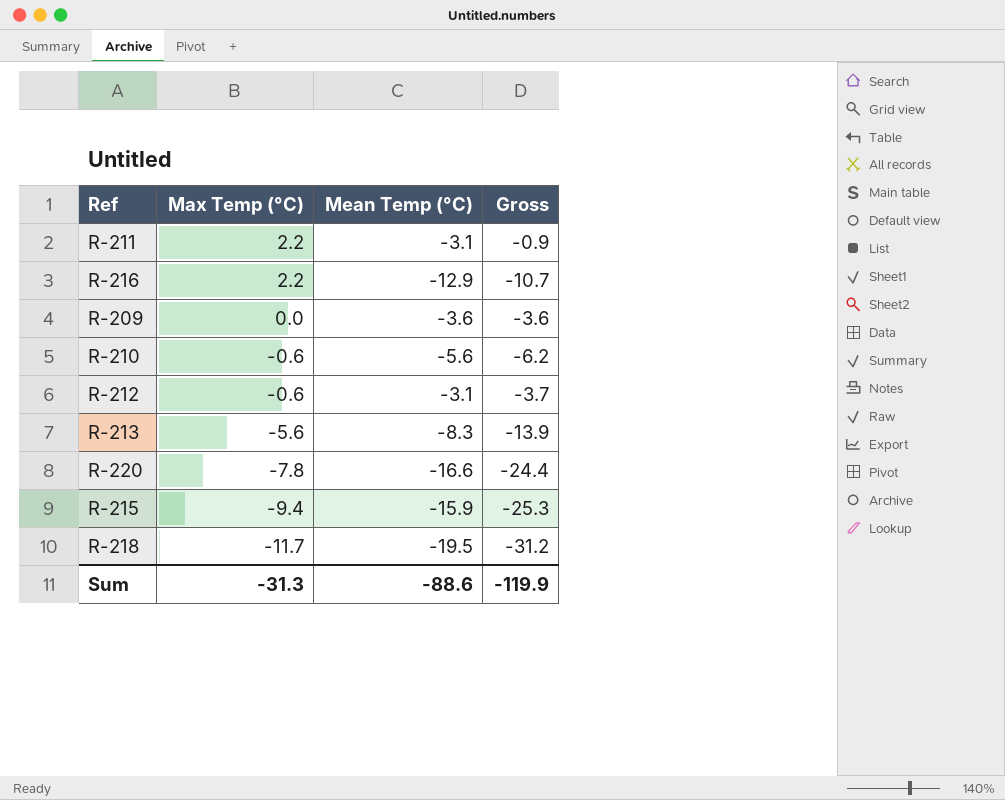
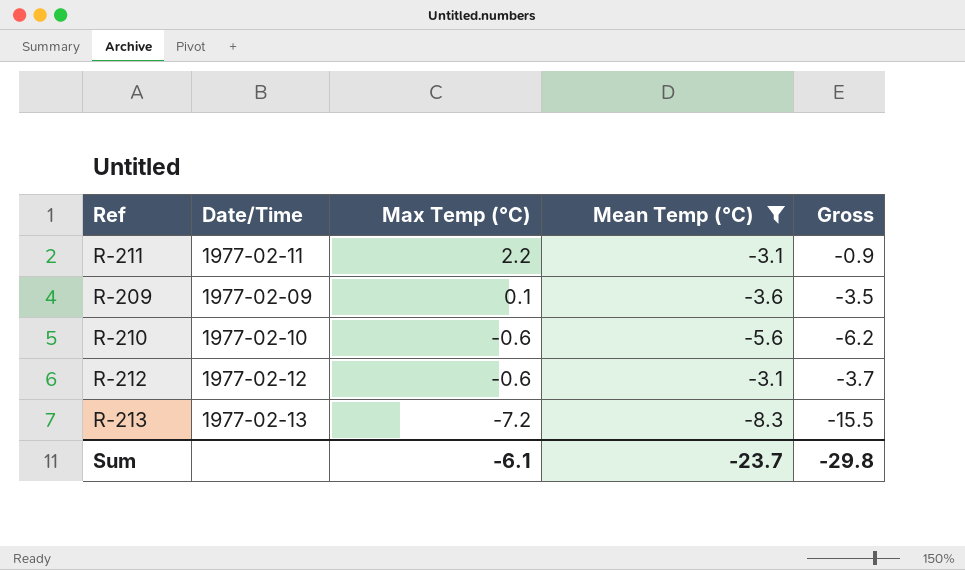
filter: none -> Mean Temp (°C) >= -8.3
column Date/Time | position: none -> 2
R-209 | Max Temp (°C): 0.0 -> 0.1
R-209 | Gross: -3.6 -> -3.5
R-213 | Max Temp (°C): -5.6 -> -7.2
R-213 | Gross: -13.9 -> -15.5
Sum | Max Temp (°C): -31.3 -> -6.1
Sum | Mean Temp (°C): -88.6 -> -23.7
Sum | Gross: -119.9 -> -29.8

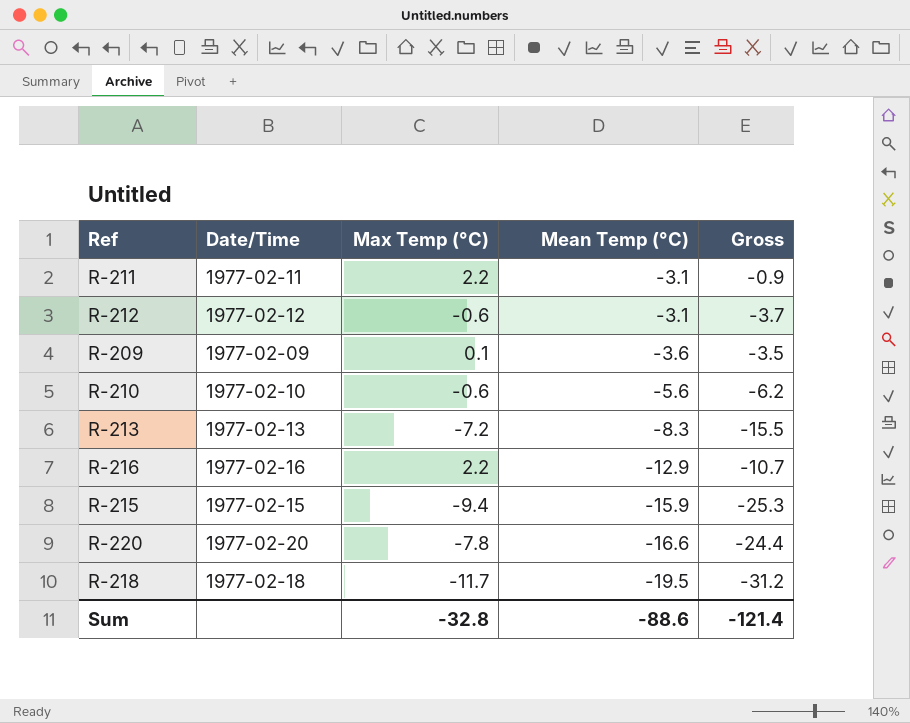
filter: Mean Temp (°C) >= -8.3 -> none
row order: Max Temp (°C) descending -> Mean Temp (°C) descending
Sum | Max Temp (°C): -6.1 -> -32.8
Sum | Mean Temp (°C): -23.7 -> -88.6
Sum | Gross: -29.8 -> -121.4

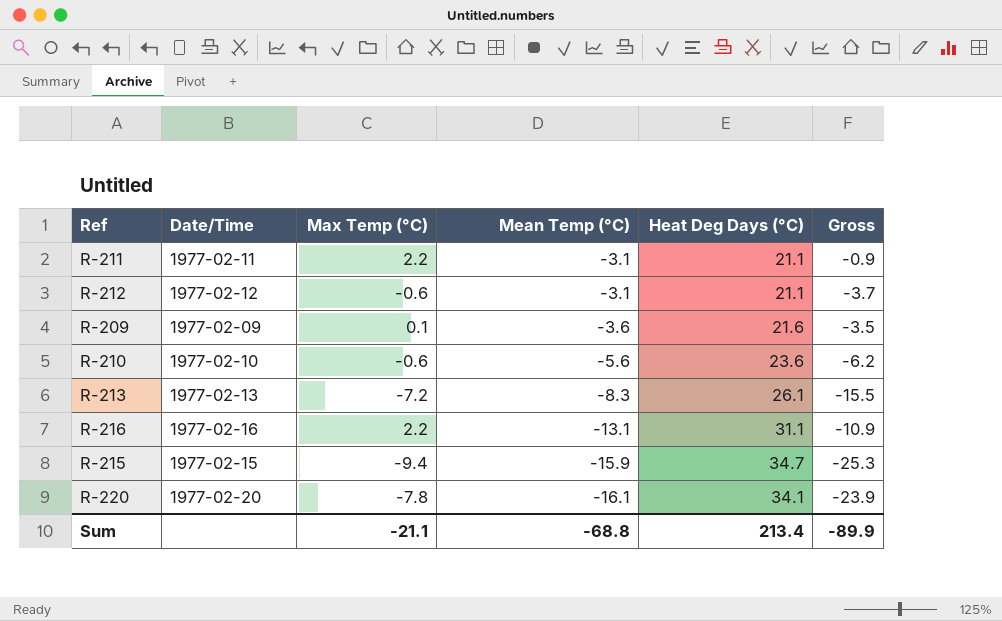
column Heat Deg Days (°C) | position: none -> 5
row R-218: 1977-02-18 | -11.7 | -19.5 | -31.2 -> none
R-216 | Mean Temp (°C): -12.9 -> -13.1
R-216 | Gross: -10.7 -> -10.9
R-220 | Mean Temp (°C): -16.6 -> -16.1
R-220 | Gross: -24.4 -> -23.9
Sum | Max Temp (°C): -32.8 -> -21.1
Sum | Mean Temp (°C): -88.6 -> -68.8
Sum | Gross: -121.4 -> -89.9

